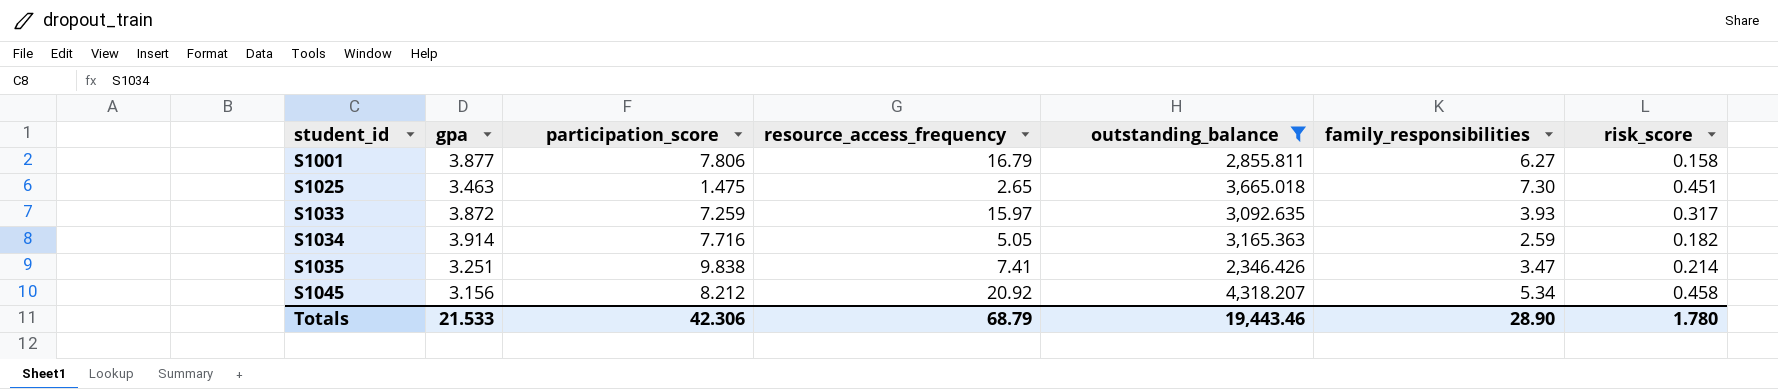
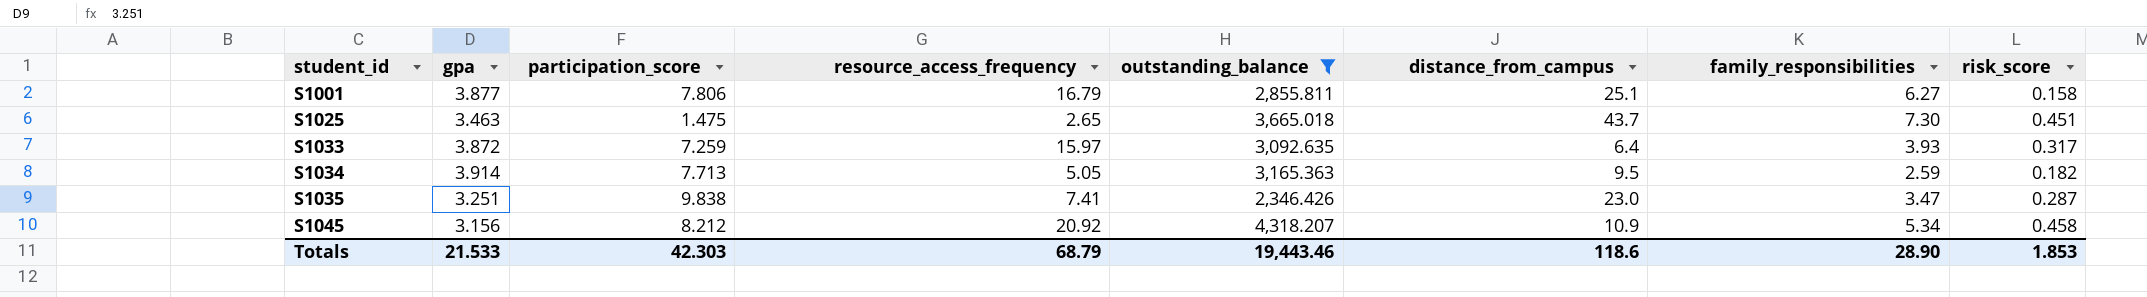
column distance_from_campus | position: none -> 6
S1034 | participation_score: 7.716 -> 7.713
S1035 | risk_score: 0.214 -> 0.287
Totals | participation_score: 42.306 -> 42.303
Totals | risk_score: 1.780 -> 1.853

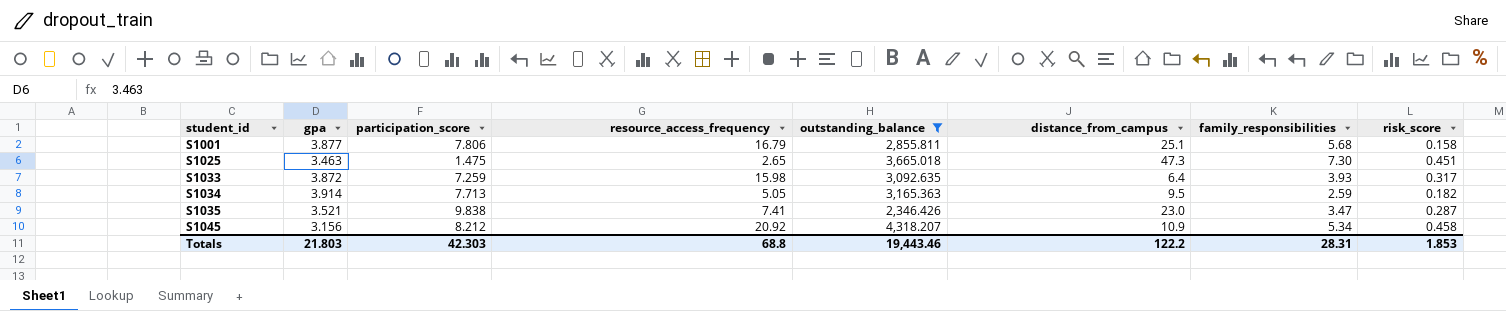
S1001 | family_responsibilities: 6.27 -> 5.68
S1025 | distance_from_campus: 43.7 -> 47.3
S1033 | resource_access_frequency: 15.97 -> 15.98
S1035 | gpa: 3.251 -> 3.521
Totals | gpa: 21.533 -> 21.803
Totals | resource_access_frequency: 68.79 -> 68.8
Totals | distance_from_campus: 118.6 -> 122.2
Totals | family_responsibilities: 28.90 -> 28.31

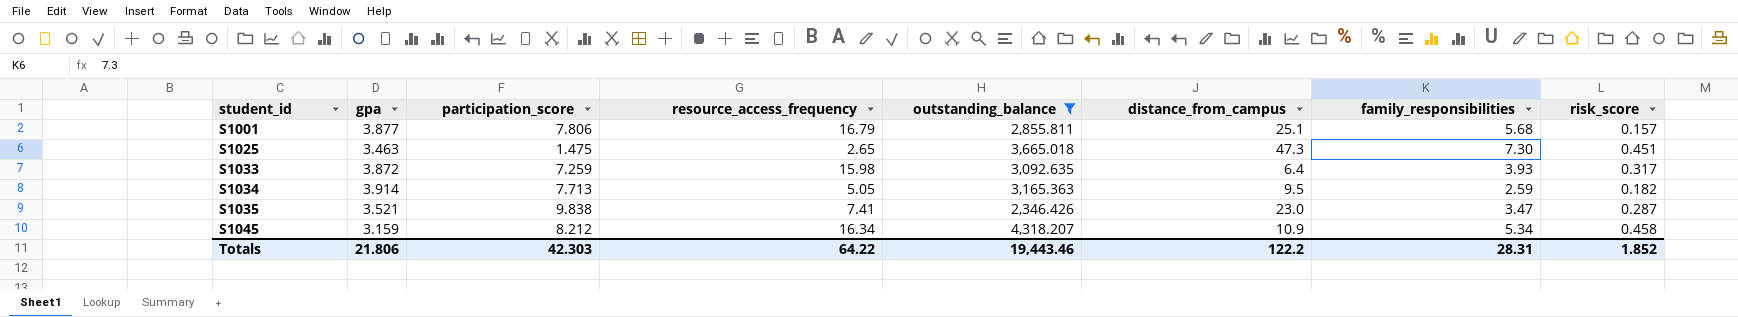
S1001 | risk_score: 0.158 -> 0.157
S1045 | gpa: 3.156 -> 3.159
S1045 | resource_access_frequency: 20.92 -> 16.34
Totals | gpa: 21.803 -> 21.806
Totals | resource_access_frequency: 68.8 -> 64.22
Totals | risk_score: 1.853 -> 1.852

